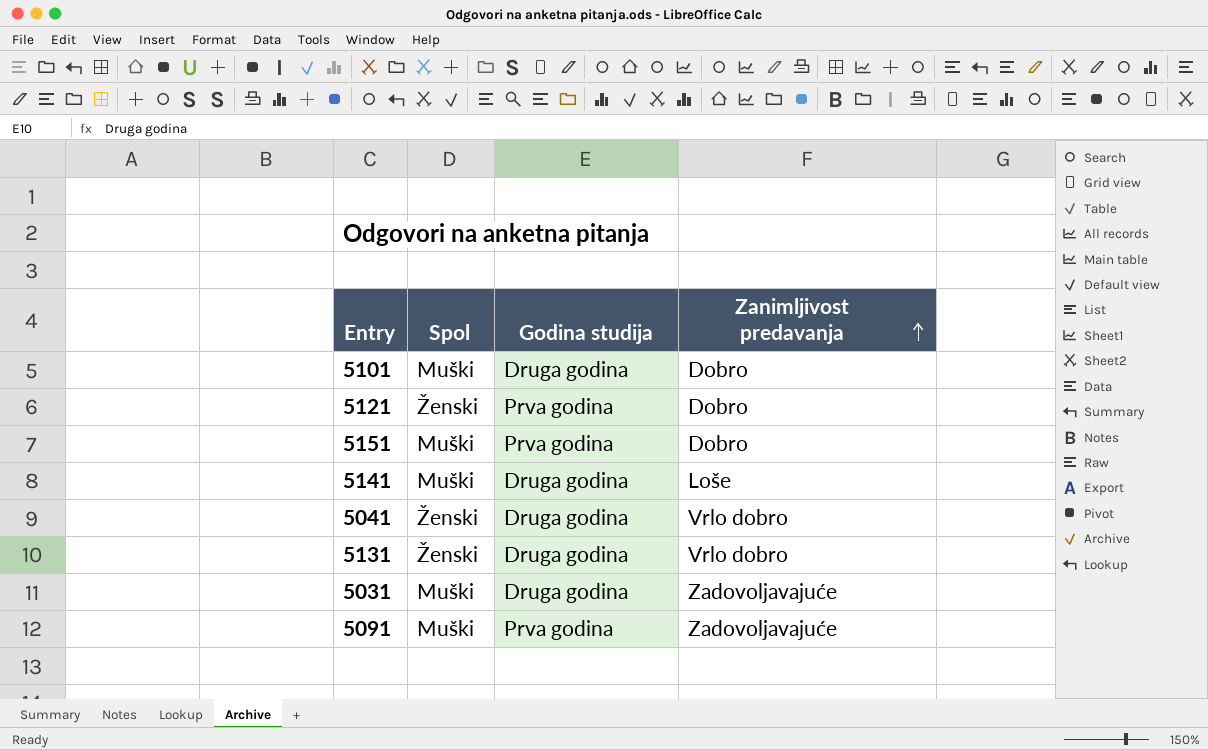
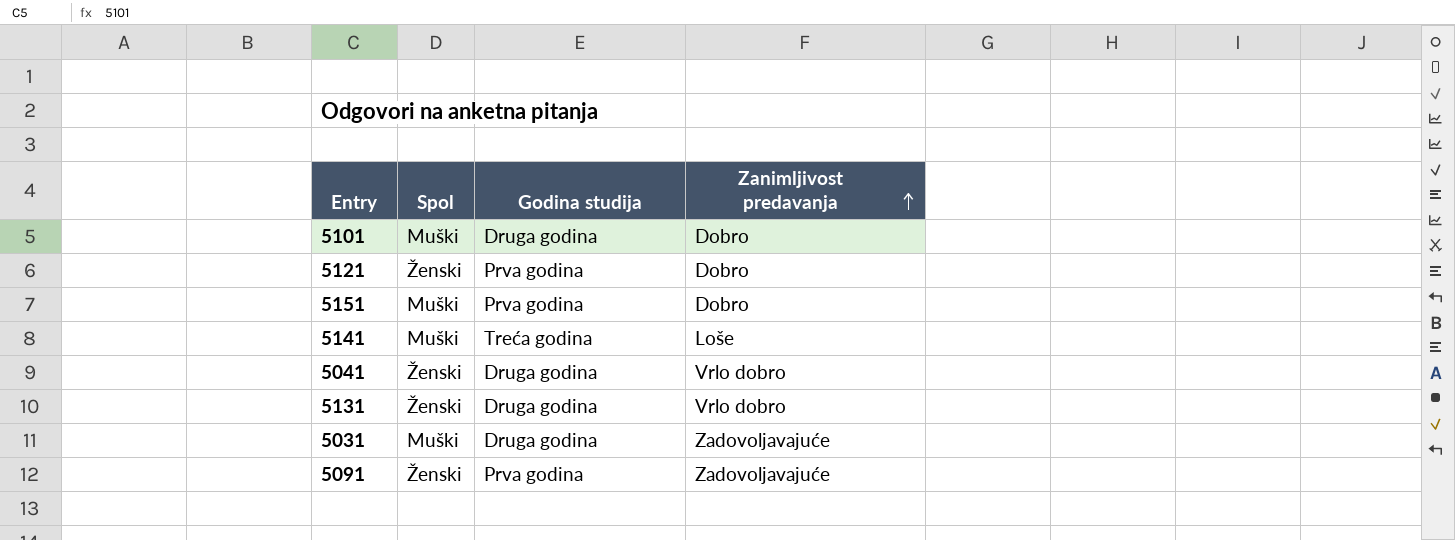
5141 | Godina studija: Druga godina -> Treća godina
5091 | Spol: Muški -> Ženski

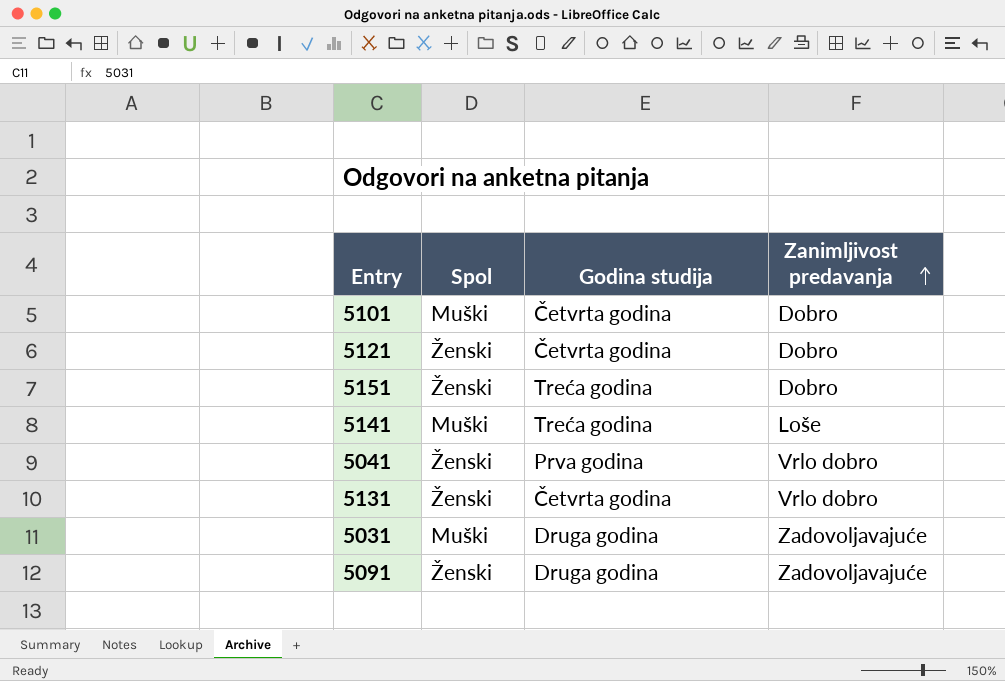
5101 | Godina studija: Druga godina -> Četvrta godina
5121 | Godina studija: Prva godina -> Četvrta godina
5151 | Spol: Muški -> Ženski
5151 | Godina studija: Prva godina -> Treća godina
5041 | Godina studija: Druga godina -> Prva godina
5131 | Godina studija: Druga godina -> Četvrta godina
5091 | Godina studija: Prva godina -> Druga godina

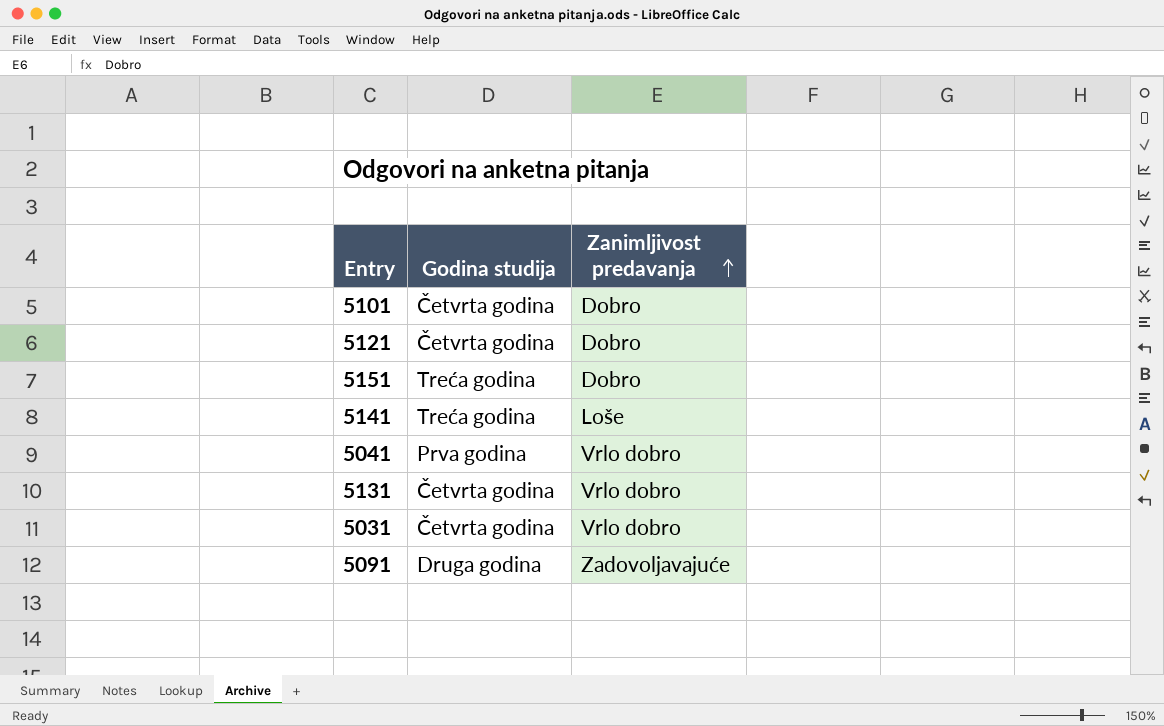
column Spol | position: 2 -> none
5031 | Godina studija: Druga godina -> Četvrta godina
5031 | Zanimljivost predavanja: Zadovoljavajuće -> Vrlo dobro

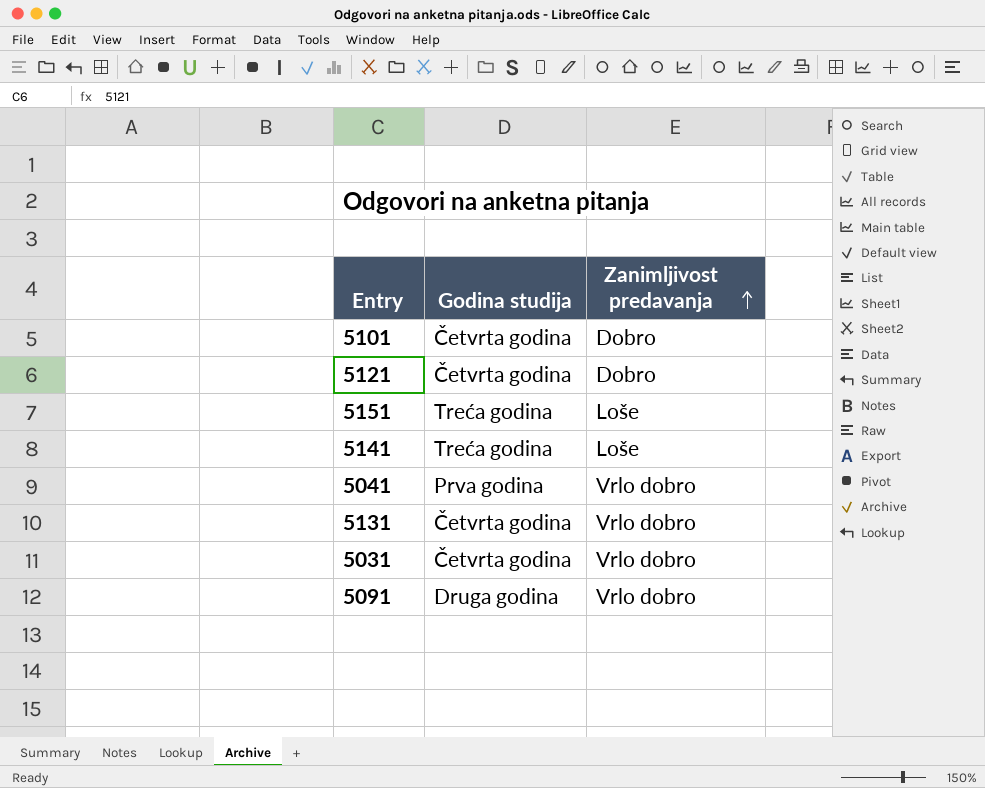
5151 | Zanimljivost predavanja: Dobro -> Loše
5091 | Zanimljivost predavanja: Zadovoljavajuće -> Vrlo dobro

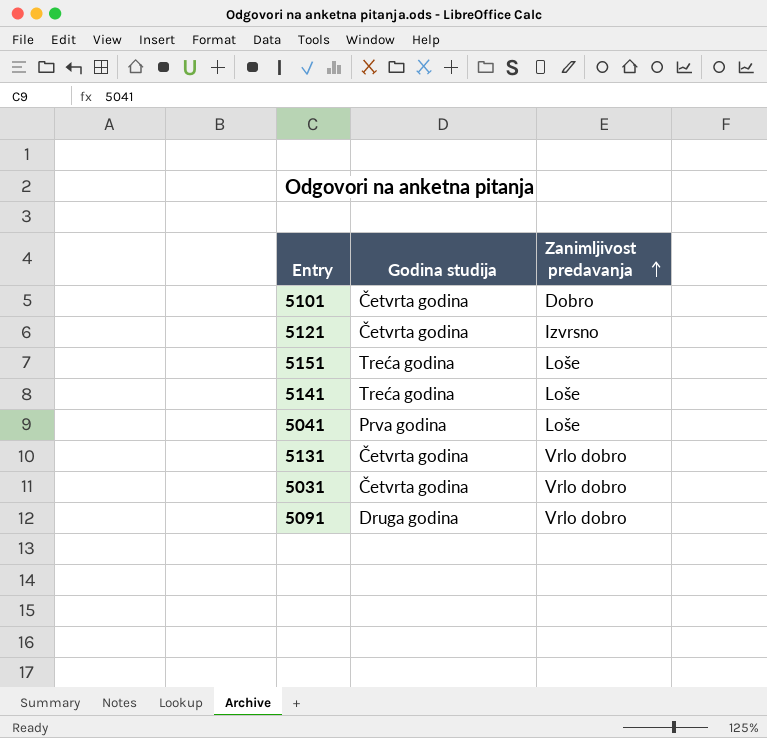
5121 | Zanimljivost predavanja: Dobro -> Izvrsno
5041 | Zanimljivost predavanja: Vrlo dobro -> Loše

